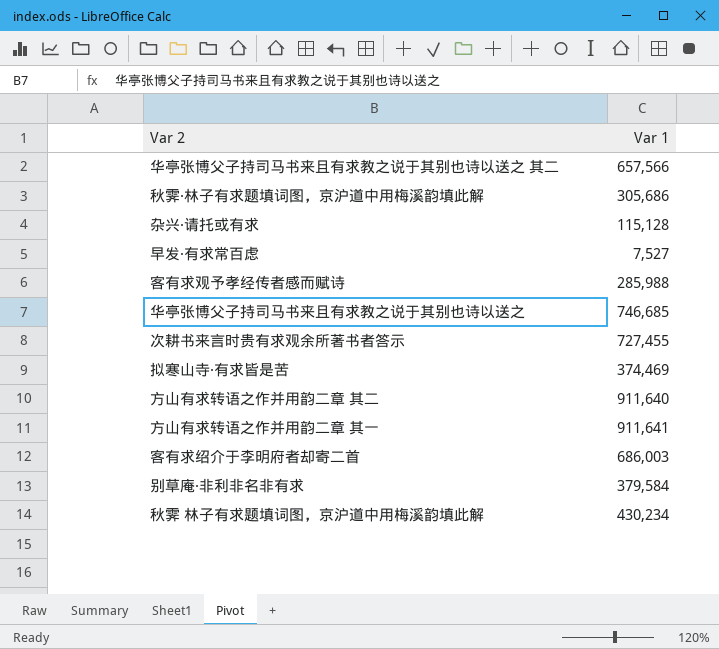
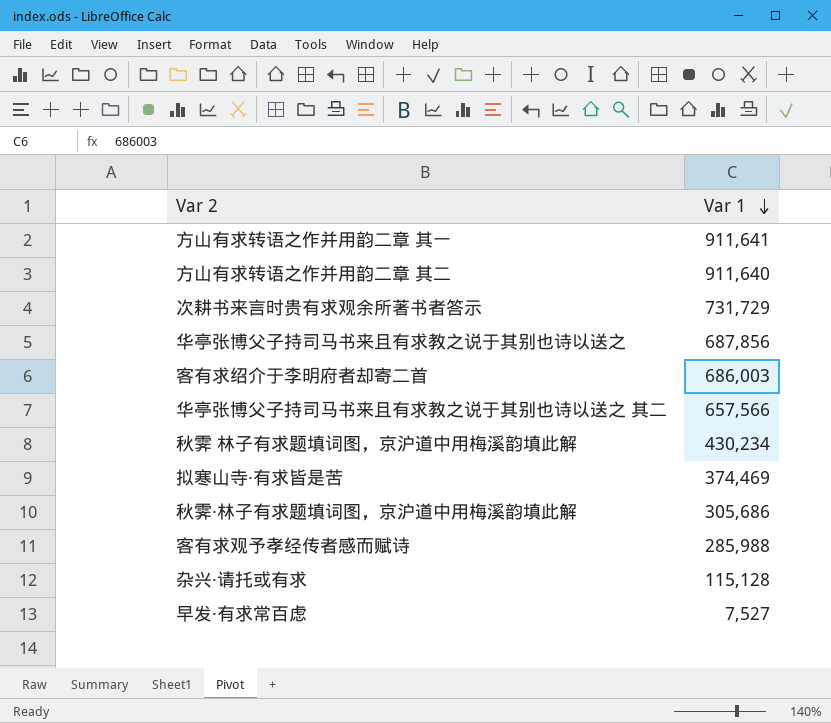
row order: none -> Var 1 descending
row 别草庵·非利非名非有求: 379,584 -> none
次耕书来言时贵有求观余所著书者答示 | Var 1: 727,455 -> 731,729
华亭张博父子持司马书来且有求教之说于其别也诗以送之 | Var 1: 746,685 -> 687,856

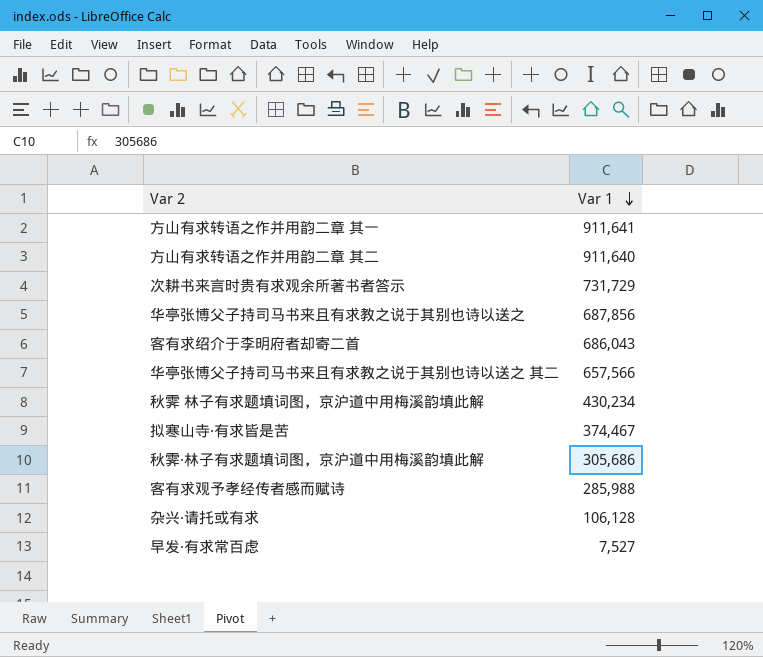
客有求绍介于李明府者却寄二首 | Var 1: 686,003 -> 686,043
拟寒山寺·有求皆是苦 | Var 1: 374,469 -> 374,467
杂兴·请托或有求 | Var 1: 115,128 -> 106,128

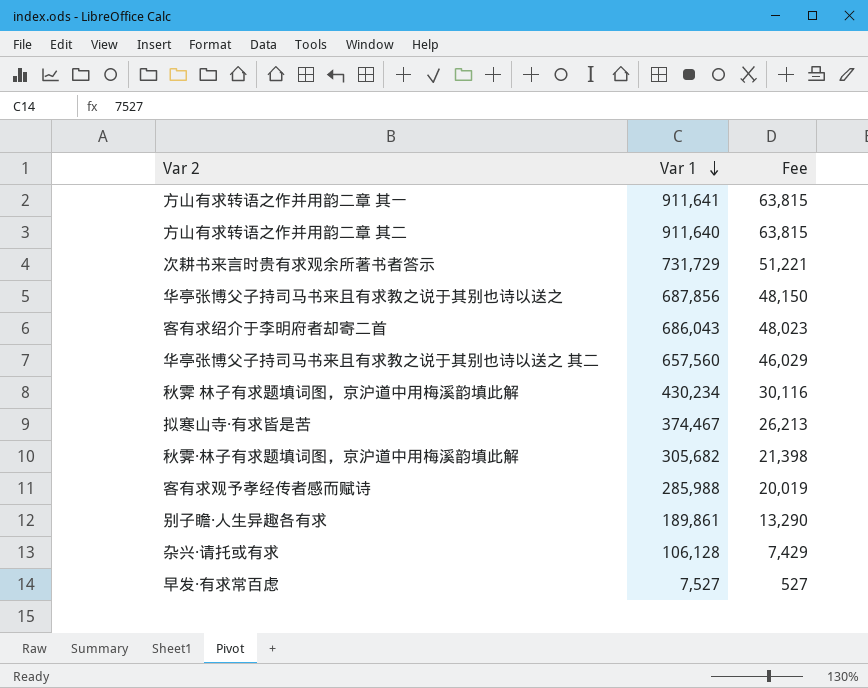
column Fee | formula: none -> [Var 1] * 0.07
华亭张博父子持司马书来且有求教之说于其别也诗以送之 其二 | Var 1: 657,566 -> 657,560
秋霁·林子有求题填词图，京沪道中用梅溪韵填此解 | Var 1: 305,686 -> 305,682
row 别子瞻·人生异趣各有求: none -> 189,861 | 13,290

